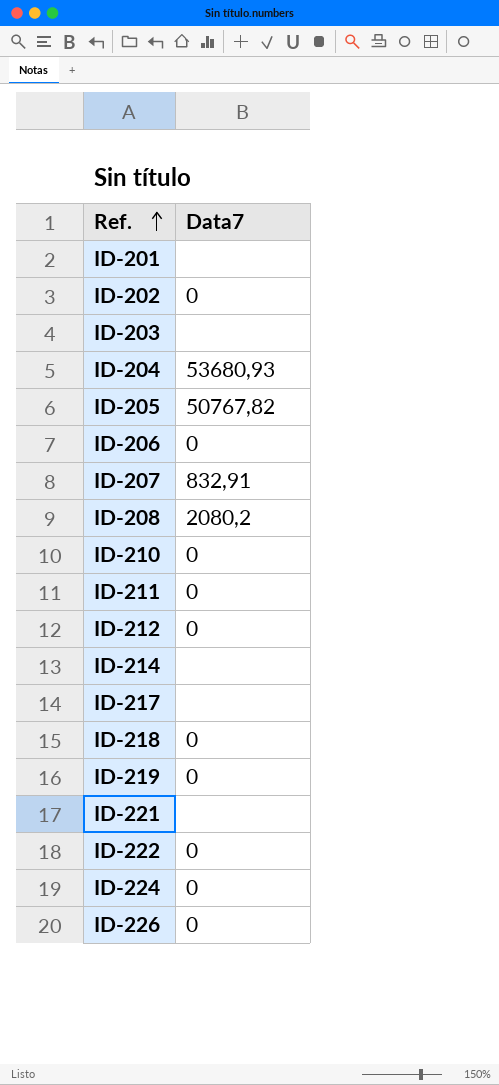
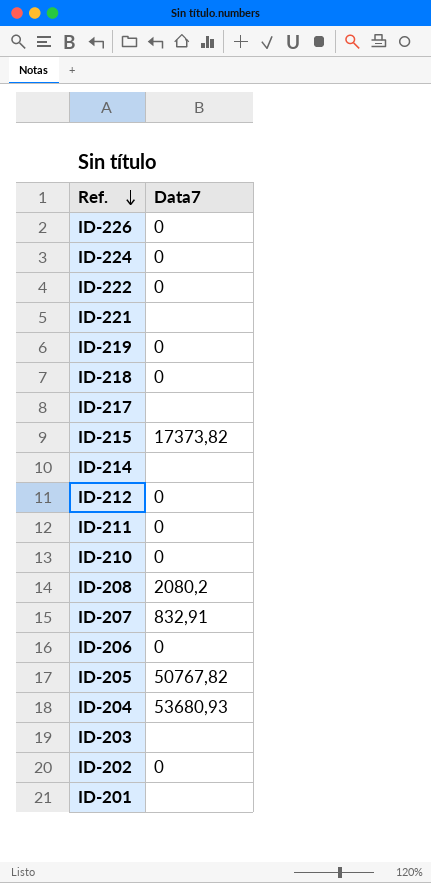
row order: Ref. ascending -> Ref. descending
row ID-215: none -> 17373,82

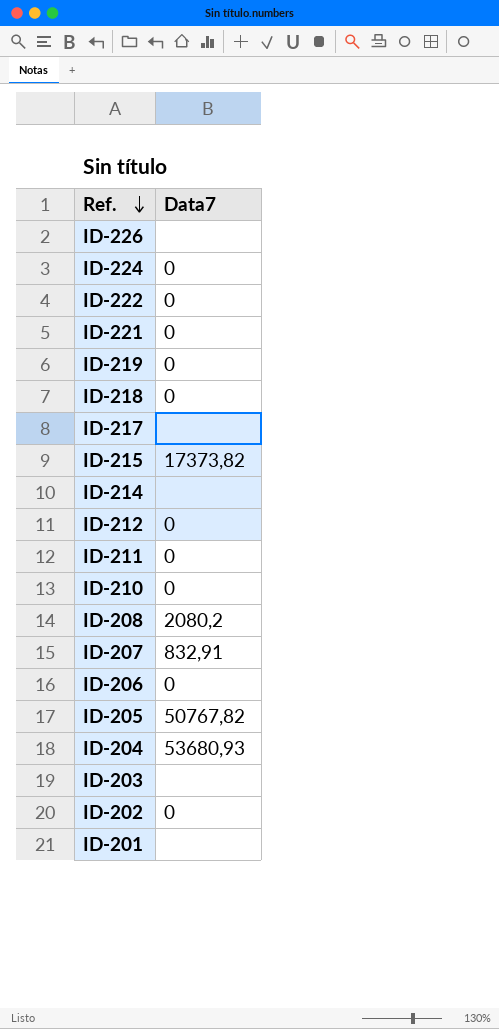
ID-226 | Data7: 0 -> none
ID-221 | Data7: none -> 0

